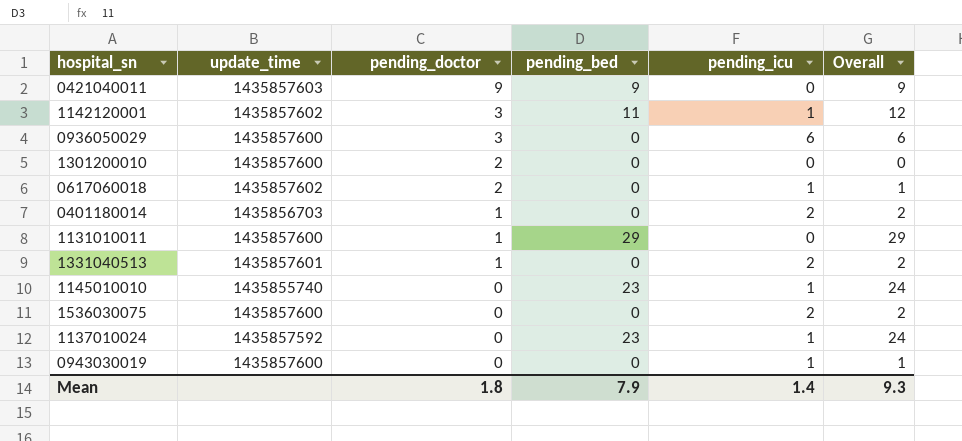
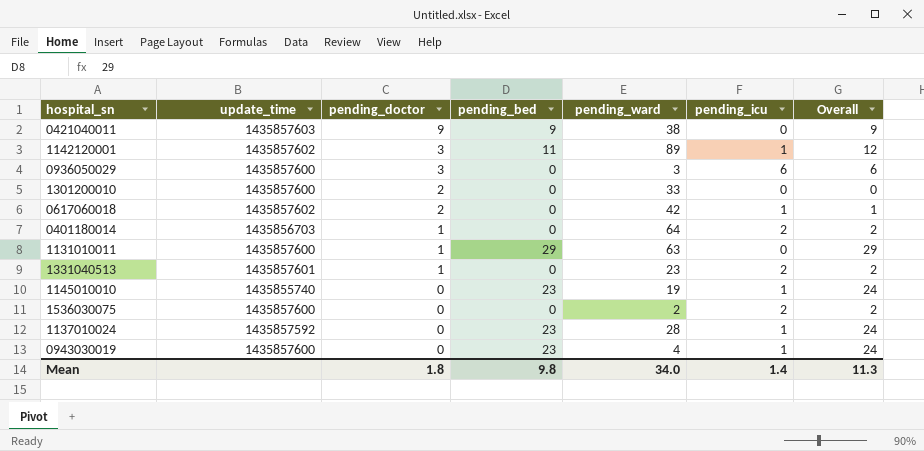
column pending_ward | position: none -> 5
0943030019 | pending_bed: 0 -> 23
0943030019 | Overall: 1 -> 24
Mean | pending_bed: 7.9 -> 9.8
Mean | Overall: 9.3 -> 11.3

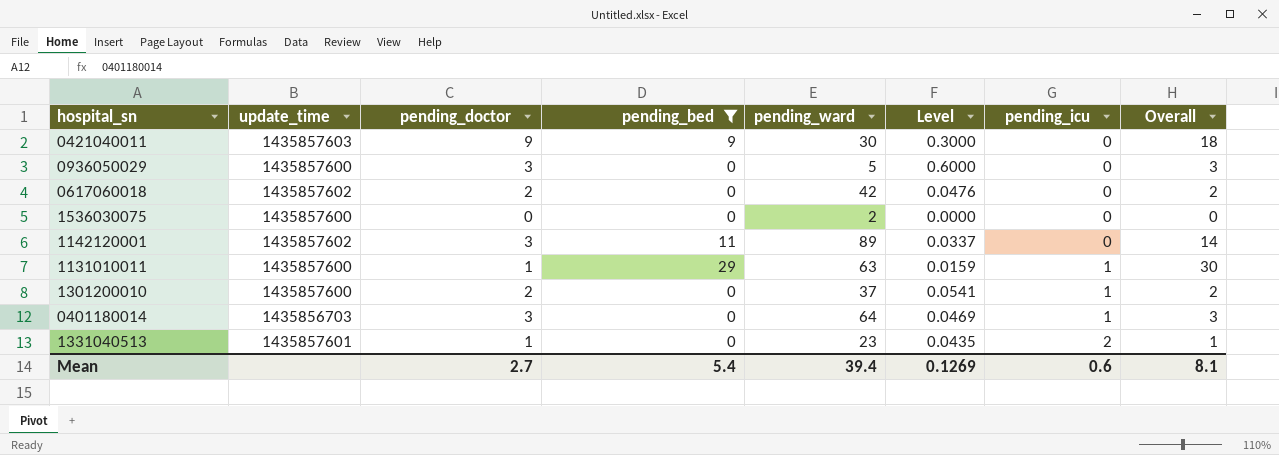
filter: none -> pending_bed != 23
row order: pending_doctor descending -> pending_icu ascending
column Level | formula: none -> [pending_doctor] / [pending_ward]
column Overall | formula: [pending_bed] + [pending_icu] -> [pending_doctor] + [pending_bed]
0421040011 | pending_ward: 38 -> 30
0936050029 | pending_ward: 3 -> 5
0936050029 | pending_icu: 6 -> 0
0617060018 | pending_icu: 1 -> 0
1536030075 | pending_icu: 2 -> 0
1142120001 | pending_icu: 1 -> 0
1131010011 | pending_icu: 0 -> 1
1301200010 | pending_ward: 33 -> 37
1301200010 | pending_icu: 0 -> 1
0401180014 | pending_doctor: 1 -> 3
0401180014 | pending_icu: 2 -> 1
Mean | pending_doctor: 1.8 -> 2.7
Mean | pending_bed: 9.8 -> 5.4
Mean | pending_ward: 34.0 -> 39.4
Mean | pending_icu: 1.4 -> 0.6
Mean | Overall: 11.3 -> 8.1

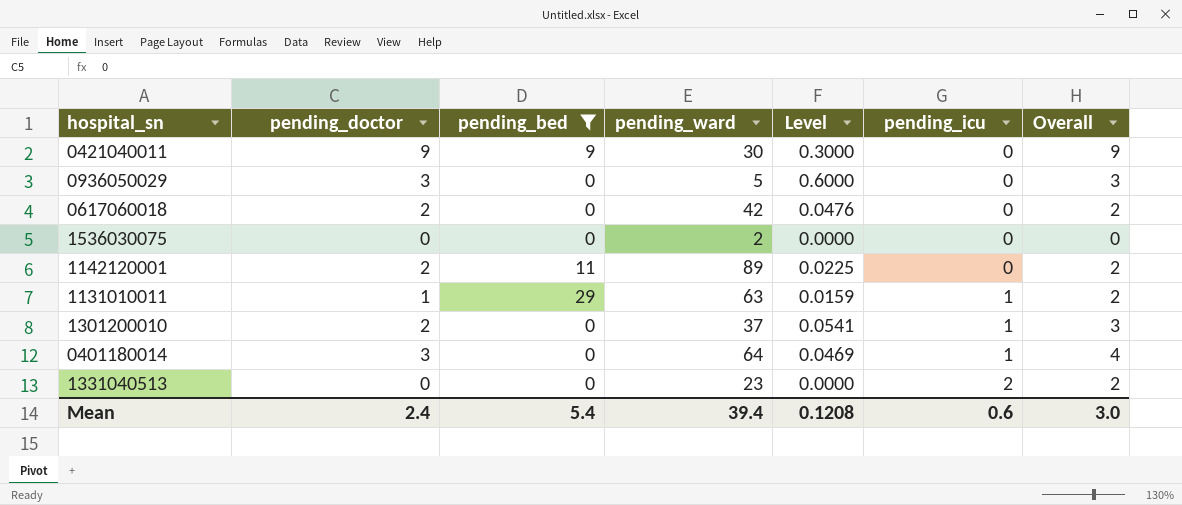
column update_time | position: 2 -> none
column Overall | formula: [pending_doctor] + [pending_bed] -> [pending_doctor] + [pending_icu]
1142120001 | pending_doctor: 3 -> 2
1142120001 | Level: 0.0337 -> 0.0225
1331040513 | pending_doctor: 1 -> 0
1331040513 | Level: 0.0435 -> 0.0000
Mean | pending_doctor: 2.7 -> 2.4
Mean | Level: 0.1269 -> 0.1208
Mean | Overall: 8.1 -> 3.0

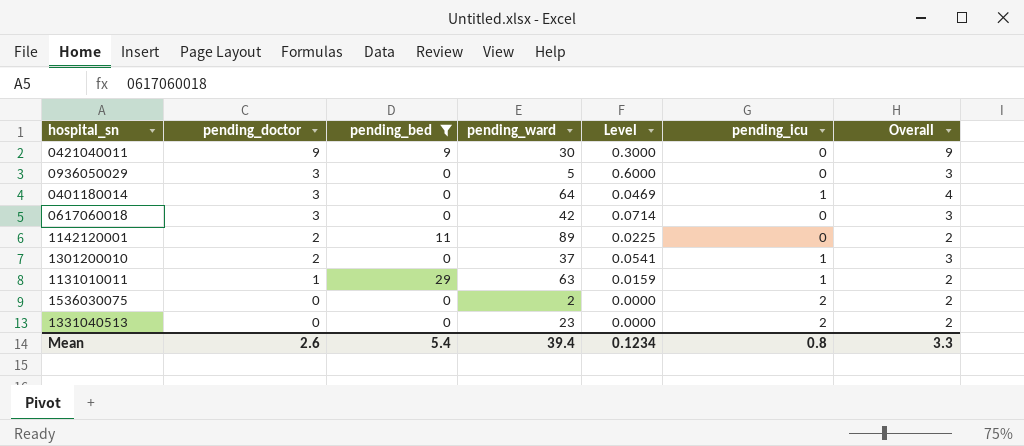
row order: pending_icu ascending -> pending_doctor descending
0617060018 | pending_doctor: 2 -> 3
0617060018 | Level: 0.0476 -> 0.0714
0617060018 | Overall: 2 -> 3
1536030075 | pending_icu: 0 -> 2
1536030075 | Overall: 0 -> 2
Mean | pending_doctor: 2.4 -> 2.6
Mean | Level: 0.1208 -> 0.1234
Mean | pending_icu: 0.6 -> 0.8
Mean | Overall: 3.0 -> 3.3

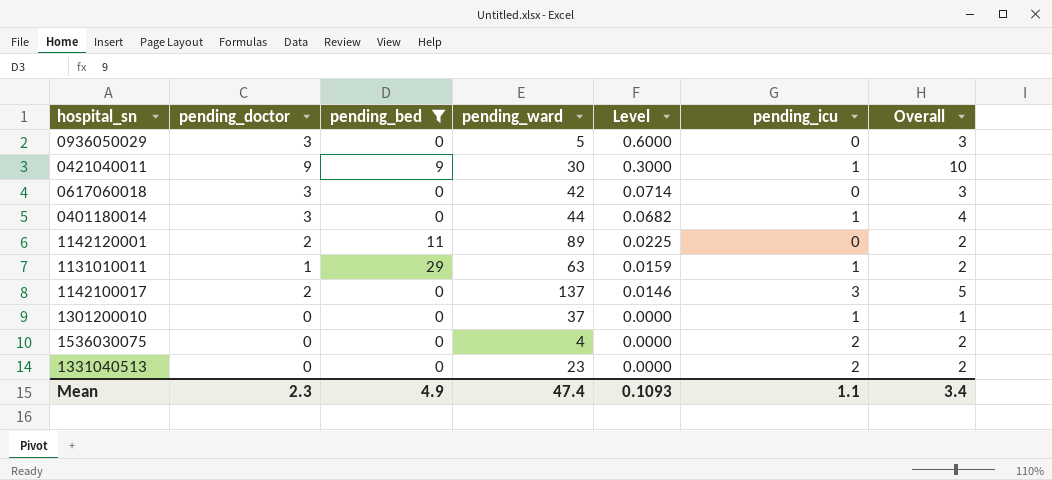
row order: pending_doctor descending -> Level descending
0421040011 | pending_icu: 0 -> 1
0421040011 | Overall: 9 -> 10
0401180014 | pending_ward: 64 -> 44
0401180014 | Level: 0.0469 -> 0.0682
row 1142100017: none -> 2 | 0 | 137 | 0.0146 | 3 | 5
1301200010 | pending_doctor: 2 -> 0
1301200010 | Level: 0.0541 -> 0.0000
1301200010 | Overall: 3 -> 1
1536030075 | pending_ward: 2 -> 4
Mean | pending_doctor: 2.6 -> 2.3
Mean | pending_bed: 5.4 -> 4.9
Mean | pending_ward: 39.4 -> 47.4
Mean | Level: 0.1234 -> 0.1093
Mean | pending_icu: 0.8 -> 1.1
Mean | Overall: 3.3 -> 3.4

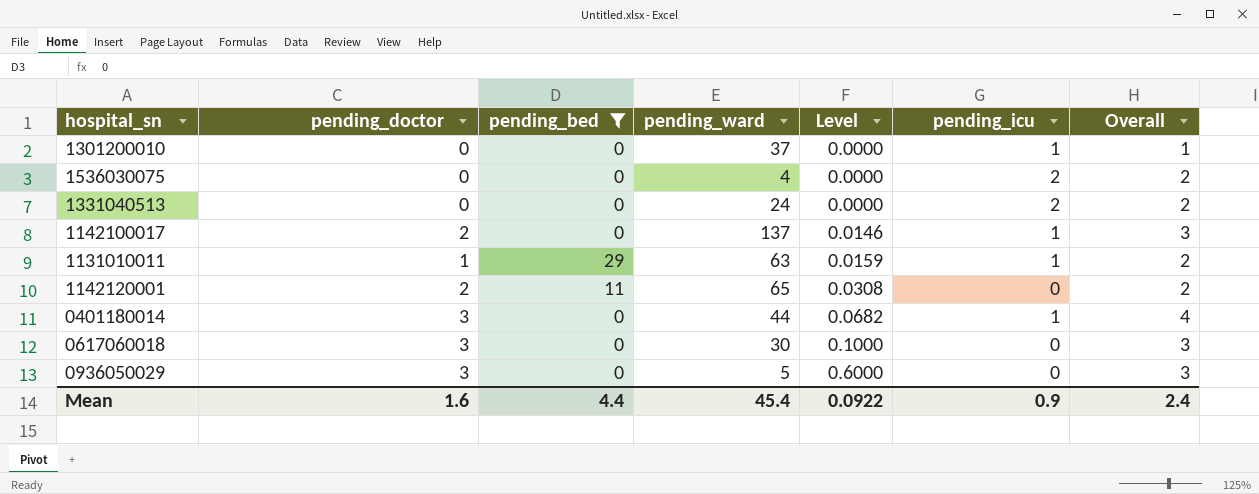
row order: Level descending -> Level ascending
row 0421040011: 9 | 9 | 30 | 0.3000 | 1 | 10 -> none
1331040513 | pending_ward: 23 -> 24
1142100017 | pending_icu: 3 -> 1
1142100017 | Overall: 5 -> 3
1142120001 | pending_ward: 89 -> 65
1142120001 | Level: 0.0225 -> 0.0308
0617060018 | pending_ward: 42 -> 30
0617060018 | Level: 0.0714 -> 0.1000
Mean | pending_doctor: 2.3 -> 1.6
Mean | pending_bed: 4.9 -> 4.4
Mean | pending_ward: 47.4 -> 45.4
Mean | Level: 0.1093 -> 0.0922
Mean | pending_icu: 1.1 -> 0.9
Mean | Overall: 3.4 -> 2.4

